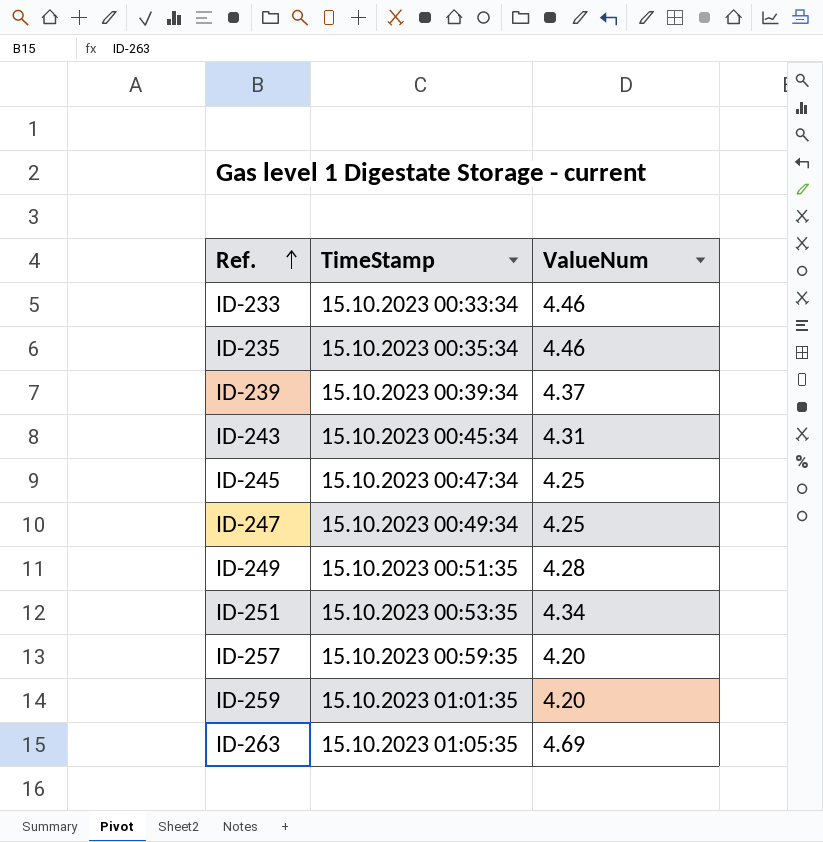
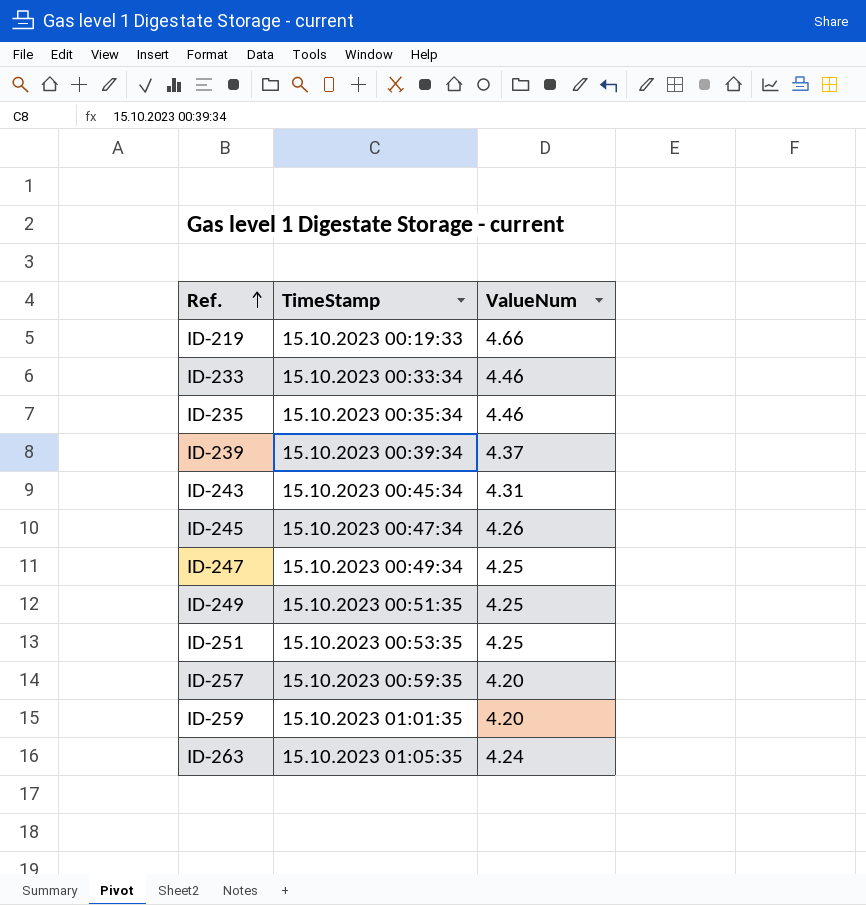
row ID-219: none -> 15.10.2023 00:19:33 | 4.66
ID-245 | ValueNum: 4.25 -> 4.26
ID-249 | ValueNum: 4.28 -> 4.25
ID-251 | ValueNum: 4.34 -> 4.25
ID-263 | ValueNum: 4.69 -> 4.24

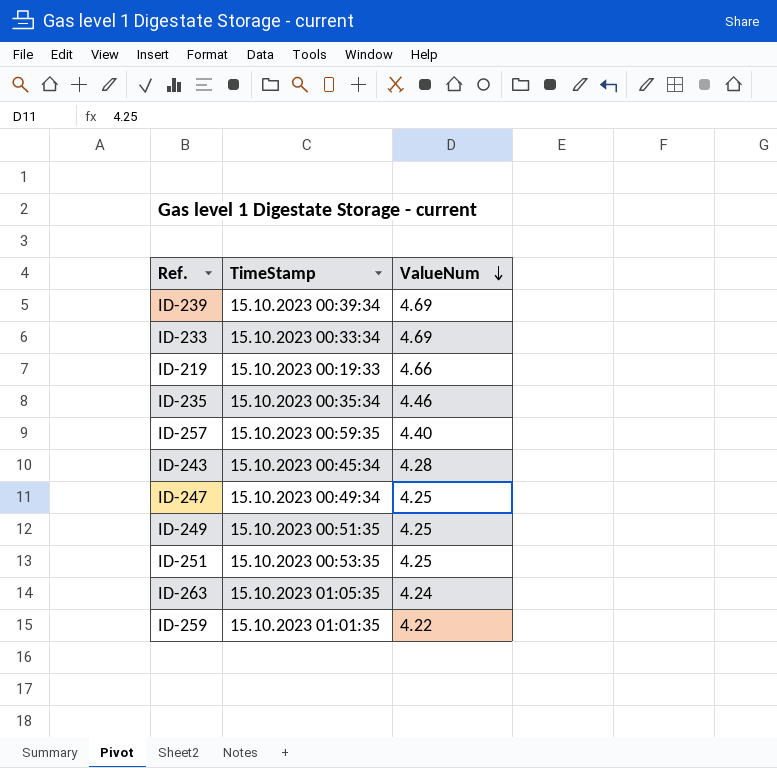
row order: Ref. ascending -> ValueNum descending
row ID-245: 15.10.2023 00:47:34 | 4.26 -> none
ID-239 | ValueNum: 4.37 -> 4.69
ID-233 | ValueNum: 4.46 -> 4.69
ID-257 | ValueNum: 4.20 -> 4.40
ID-243 | ValueNum: 4.31 -> 4.28
ID-259 | ValueNum: 4.20 -> 4.22

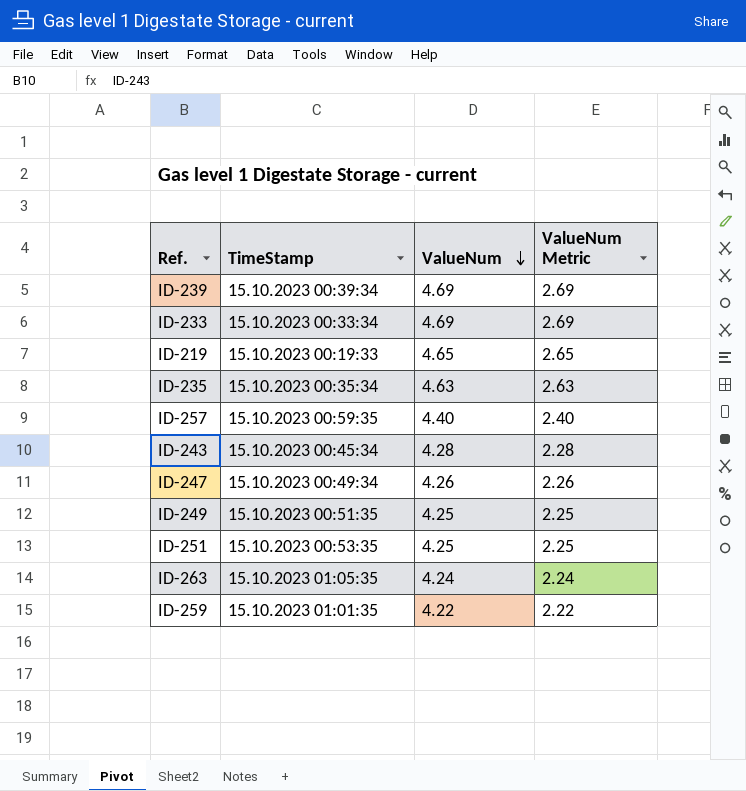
column ValueNum Metric | formula: none -> [ValueNum] - 2
ID-219 | ValueNum: 4.66 -> 4.65
ID-235 | ValueNum: 4.46 -> 4.63
ID-247 | ValueNum: 4.25 -> 4.26

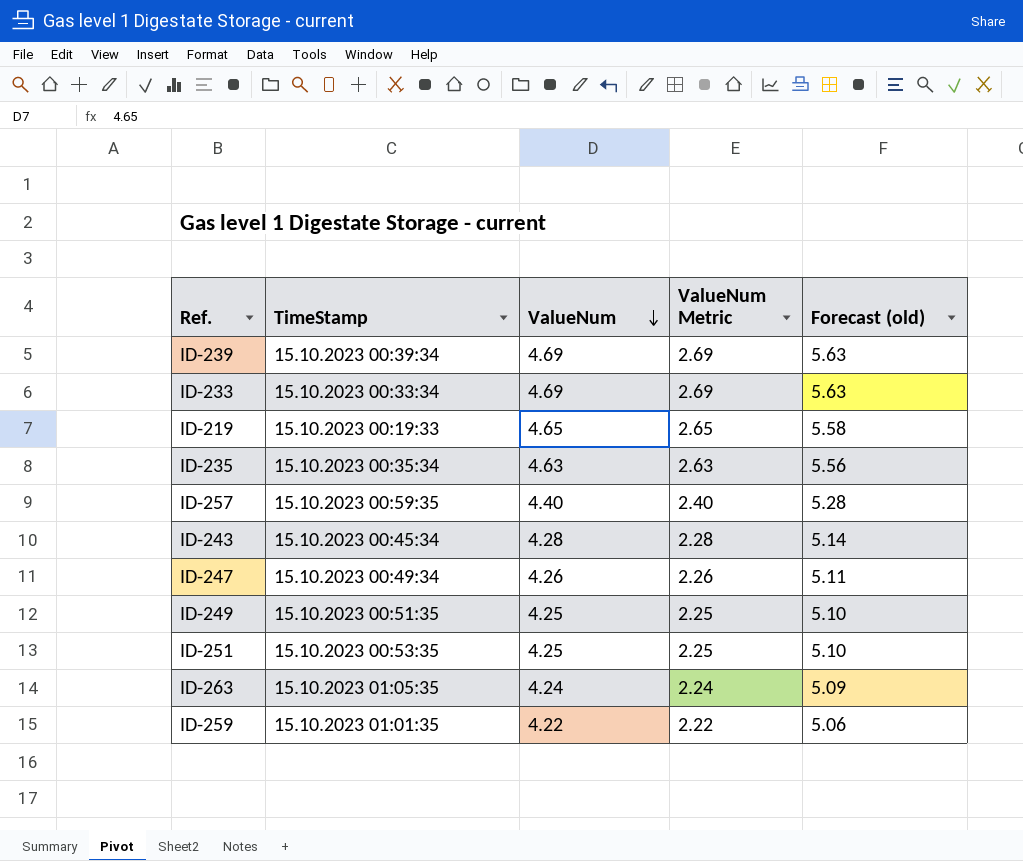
column Forecast (old) | formula: none -> [ValueNum] * 1.2

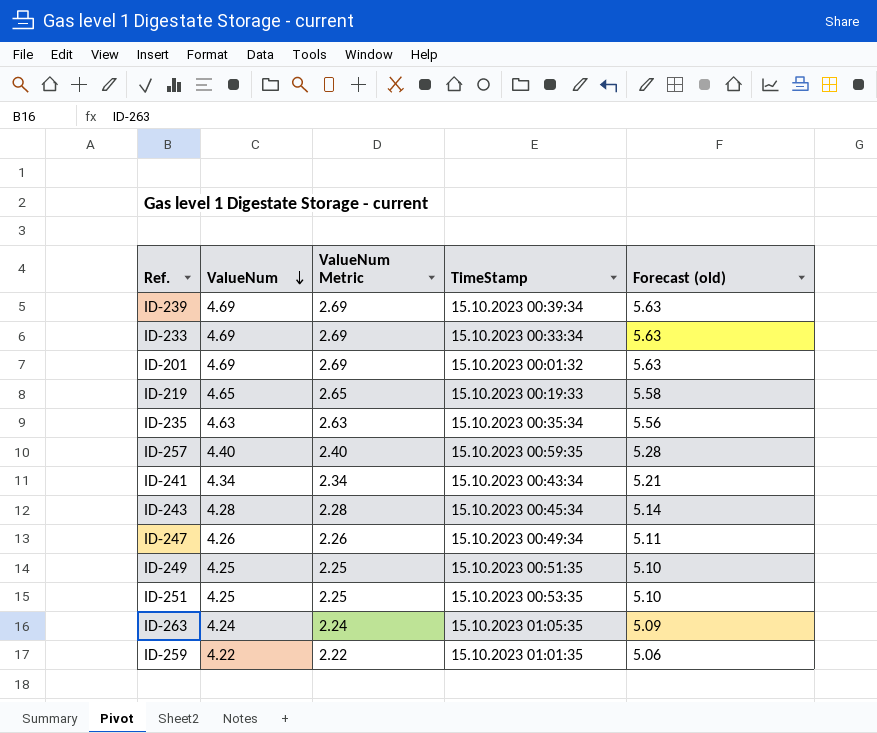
column TimeStamp | position: 2 -> 4
row ID-201: none -> 4.69 | 2.69 | 15.10.2023 00:01:32 | 5.63
row ID-241: none -> 4.34 | 2.34 | 15.10.2023 00:43:34 | 5.21

